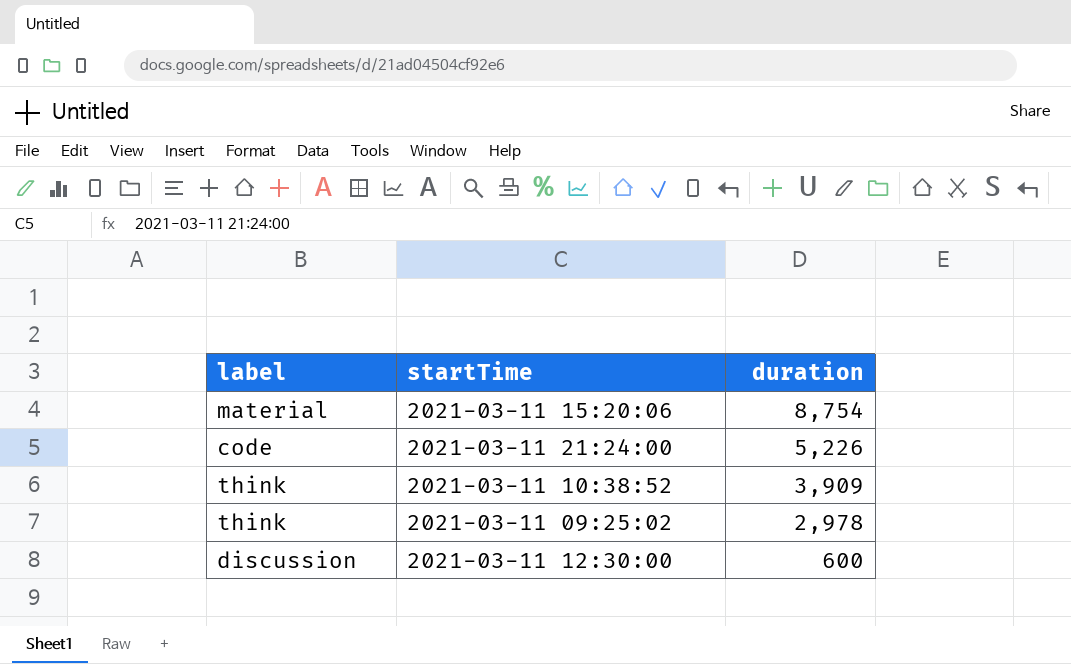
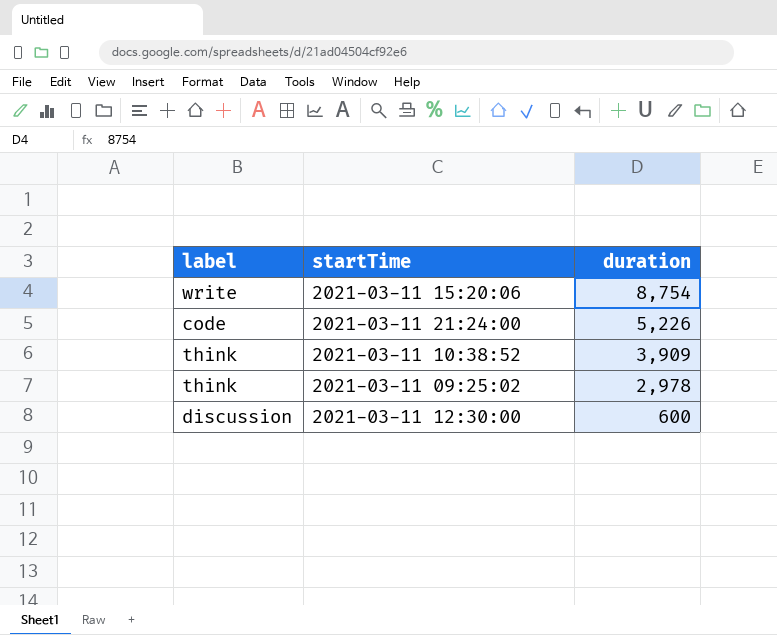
2021-03-11 15:20:06 | label: material -> write

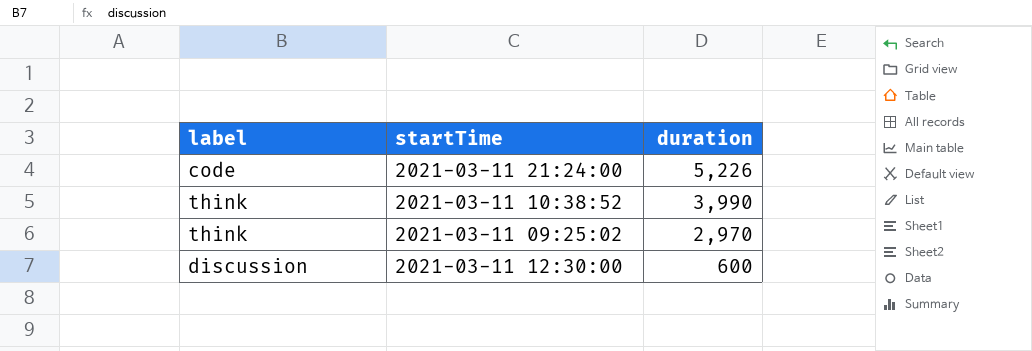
row 2021-03-11 15:20:06: write | 8,754 -> none
2021-03-11 10:38:52 | duration: 3,909 -> 3,990
2021-03-11 09:25:02 | duration: 2,978 -> 2,970

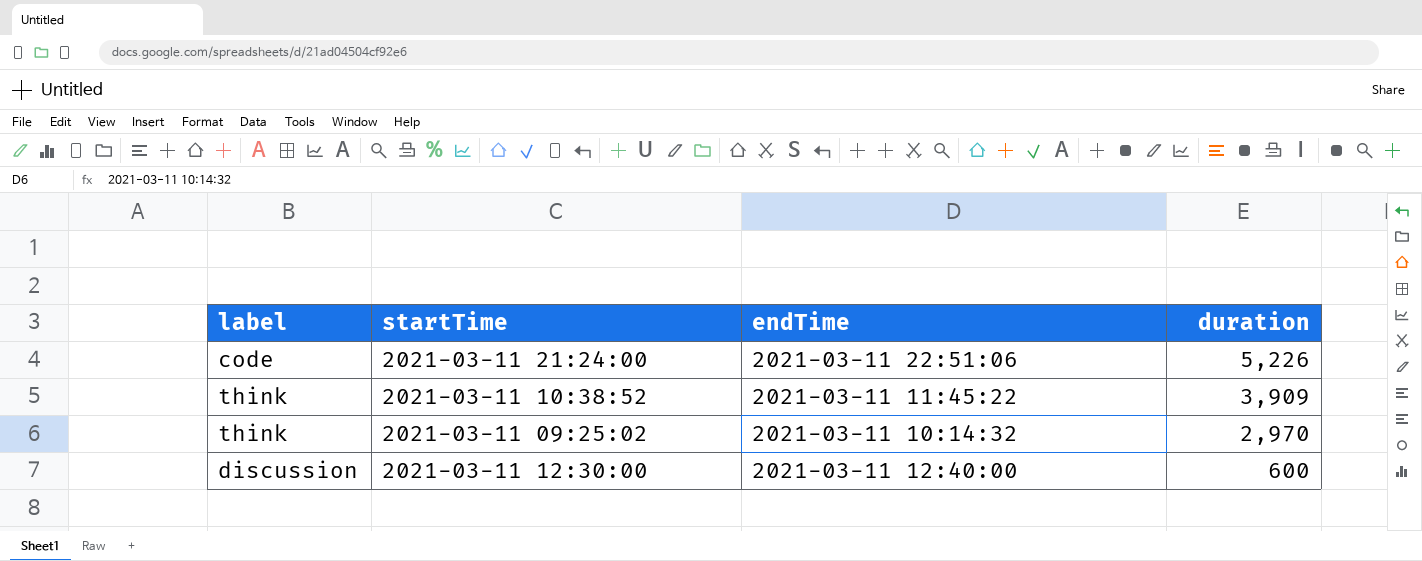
column endTime | position: none -> 3
2021-03-11 10:38:52 | duration: 3,990 -> 3,909

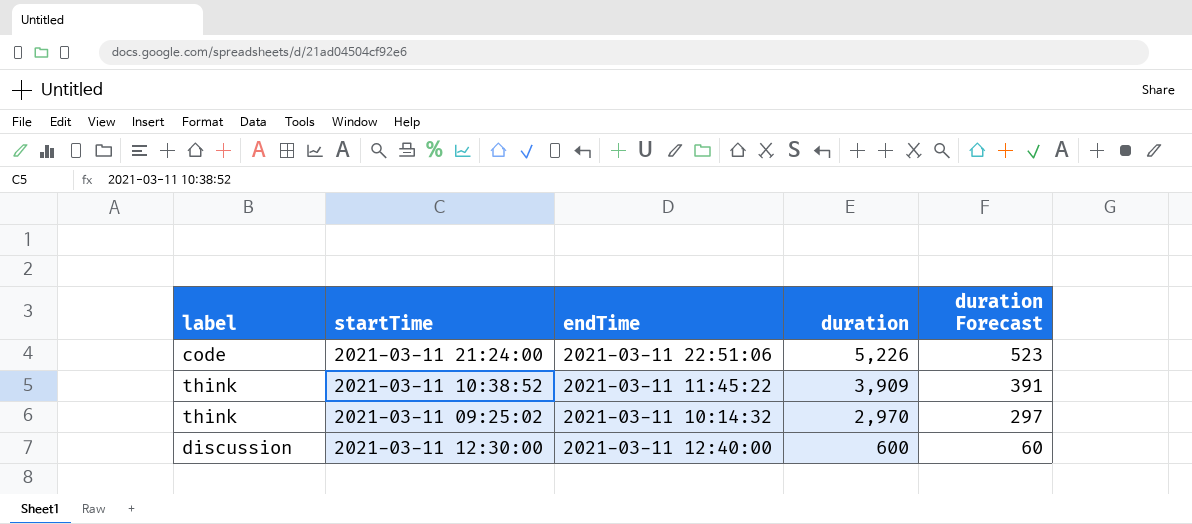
column duration Forecast | formula: none -> [duration] * 0.1

